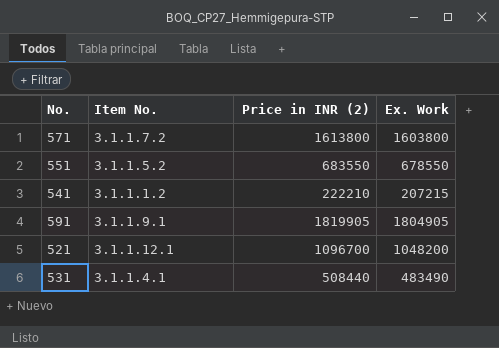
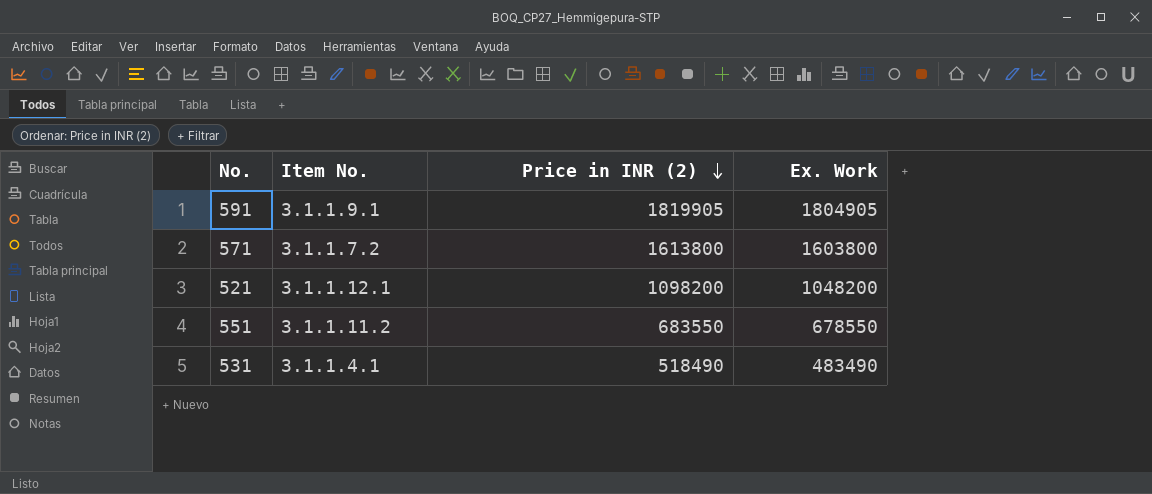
row order: none -> Price in INR (2) descending
row 541: 3.1.1.1.2 | 222210 | 207215 -> none
521 | Price in INR (2): 1096700 -> 1098200
551 | Item No.: 3.1.1.5.2 -> 3.1.1.11.2
531 | Price in INR (2): 508440 -> 518490

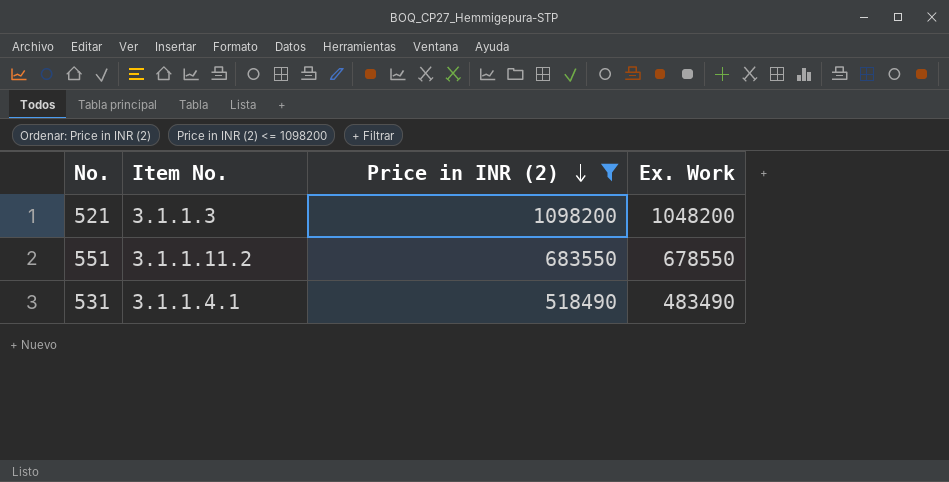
filter: none -> Price in INR (2) <= 1098200
521 | Item No.: 3.1.1.12.1 -> 3.1.1.3

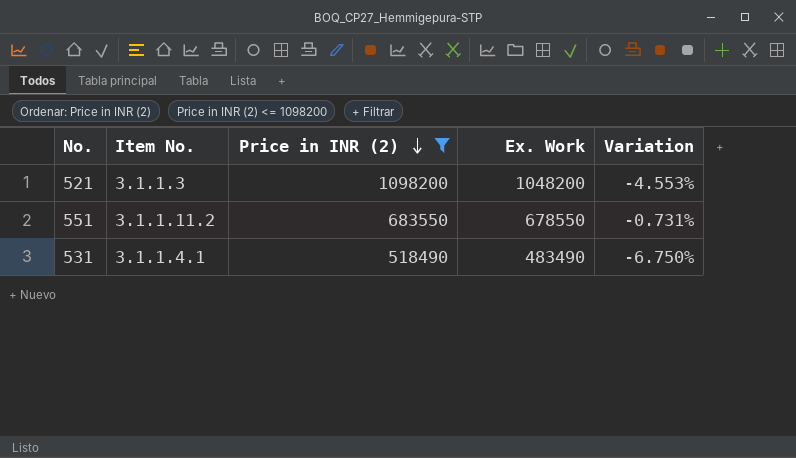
column Variation | formula: none -> ([Ex. Work] - [Price in INR (2)]) / [Price in INR (2)]

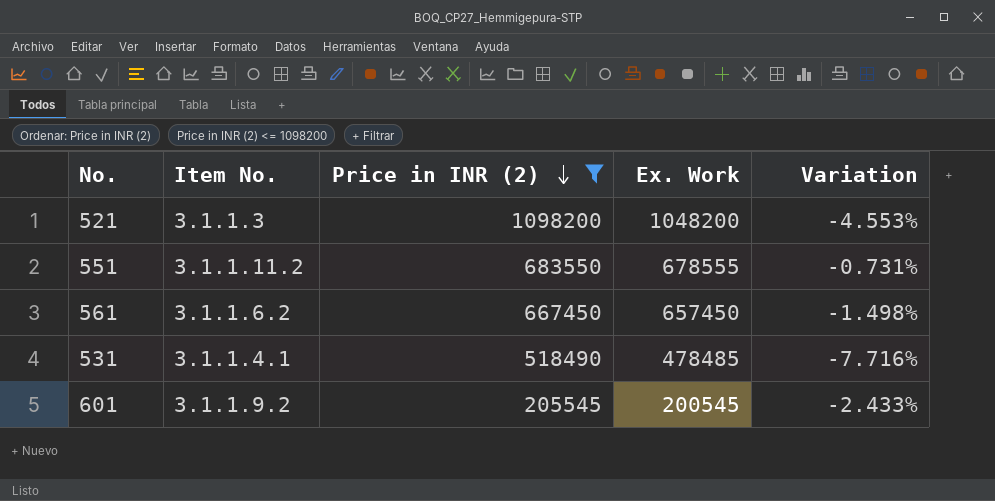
551 | Ex. Work: 678550 -> 678555
row 561: none -> 3.1.1.6.2 | 667450 | 657450 | -1.498%
531 | Ex. Work: 483490 -> 478485
531 | Variation: -6.750% -> -7.716%
row 601: none -> 3.1.1.9.2 | 205545 | 200545 | -2.433%

